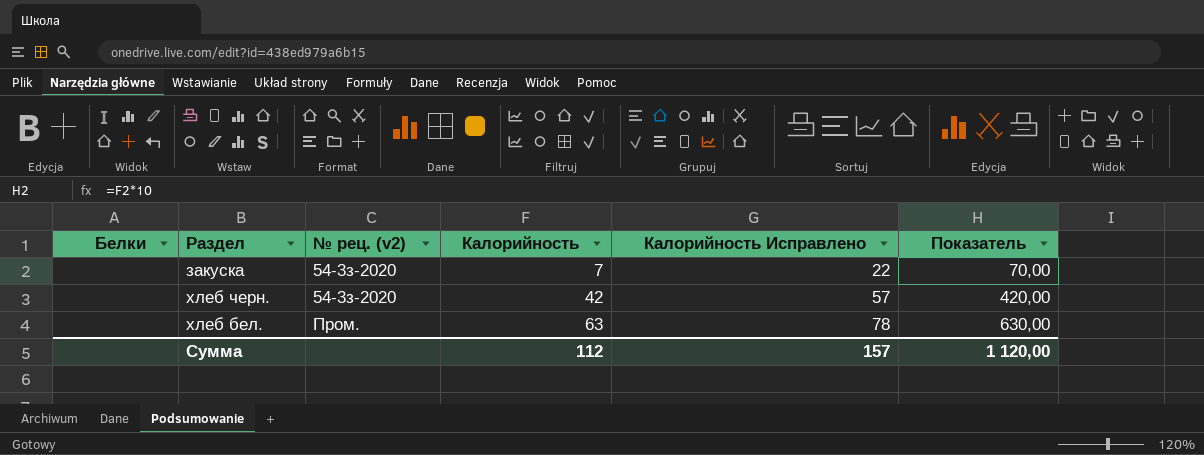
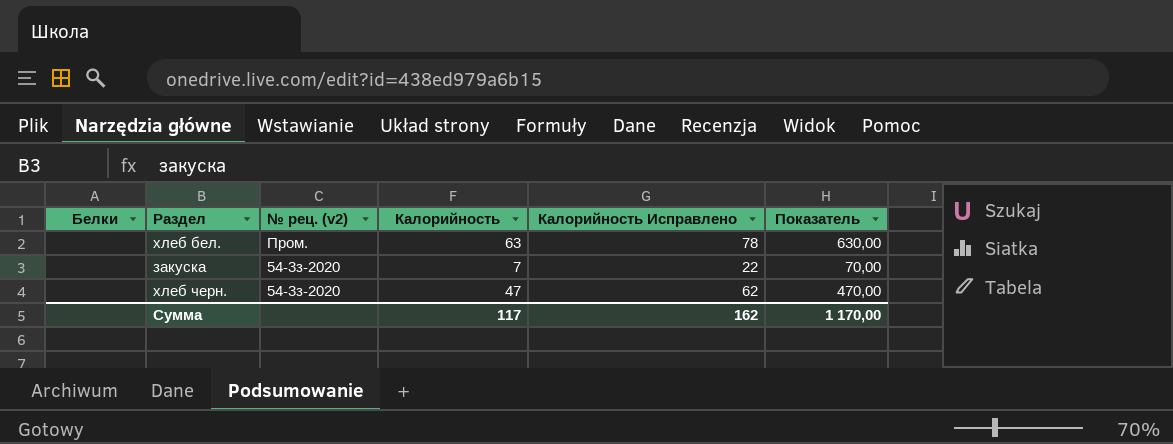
row order: № рец. (v2) ascending -> № рец. (v2) descending
хлеб черн. | Калорийность: 42 -> 47
хлеб черн. | Калорийность Исправлено: 57 -> 62
хлеб черн. | Показатель: 420,00 -> 470,00
Сумма | Калорийность: 112 -> 117
Сумма | Калорийность Исправлено: 157 -> 162
Сумма | Показатель: 1 120,00 -> 1 170,00

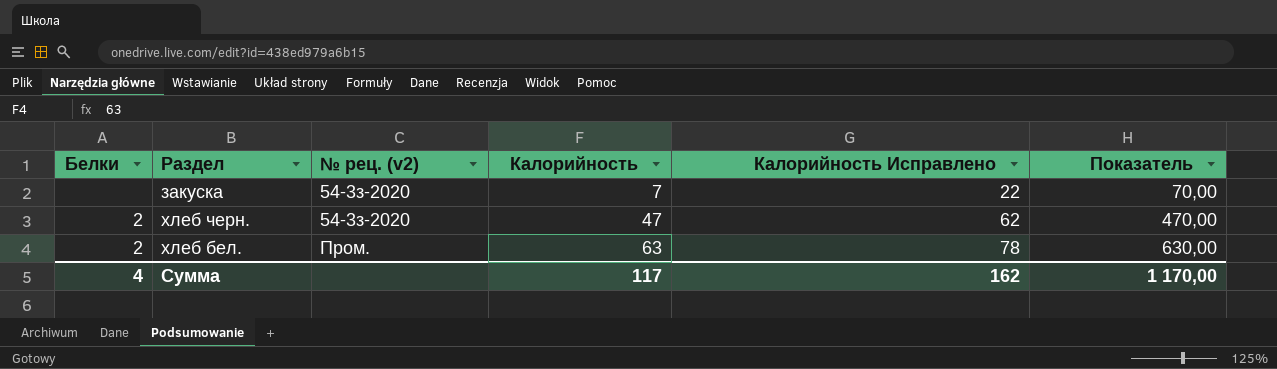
row order: № рец. (v2) descending -> № рец. (v2) ascending
хлеб черн. | Белки: none -> 2
хлеб бел. | Белки: none -> 2
Сумма | Белки: none -> 4

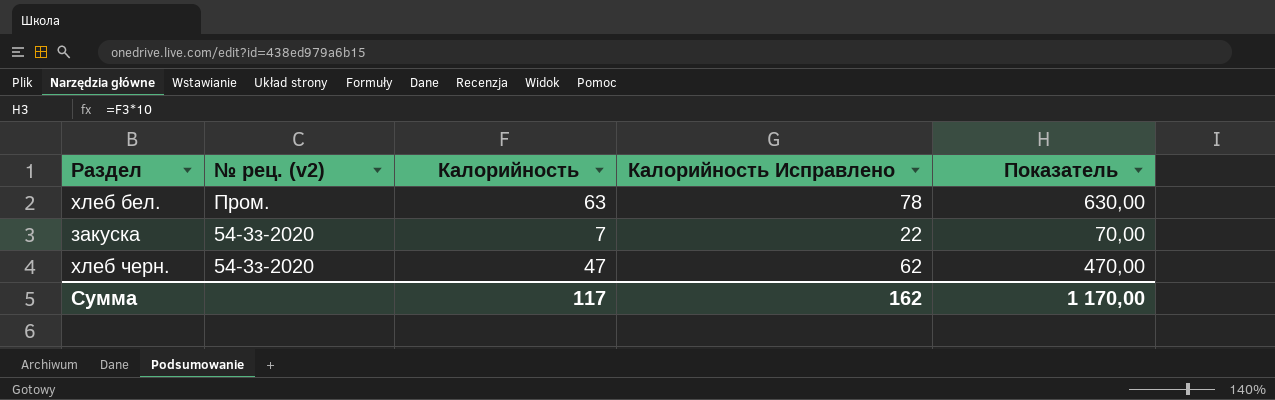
row order: № рец. (v2) ascending -> № рец. (v2) descending
column Белки | position: 1 -> none

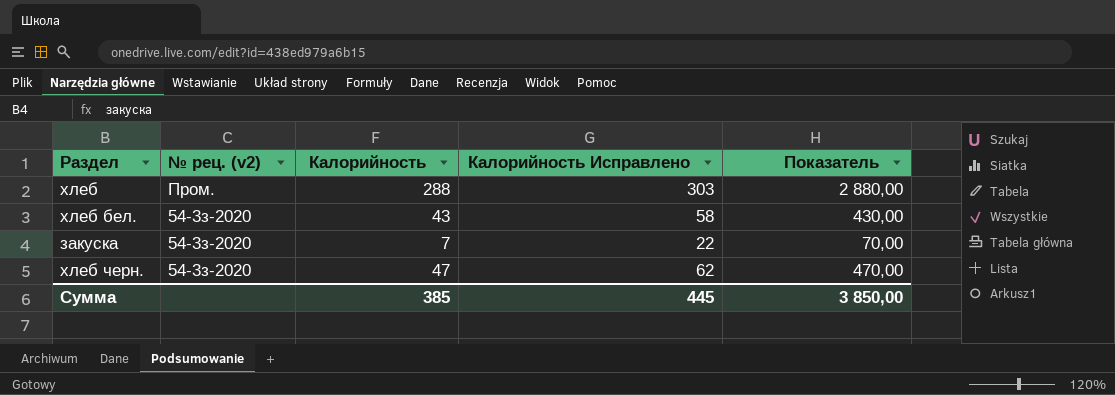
row хлеб: none -> Пром. | 288 | 303 | 2 880,00
хлеб бел. | № рец. (v2): Пром. -> 54-3з-2020
хлеб бел. | Калорийность: 63 -> 43
хлеб бел. | Калорийность Исправлено: 78 -> 58
хлеб бел. | Показатель: 630,00 -> 430,00
Сумма | Калорийность: 117 -> 385
Сумма | Калорийность Исправлено: 162 -> 445
Сумма | Показатель: 1 170,00 -> 3 850,00

